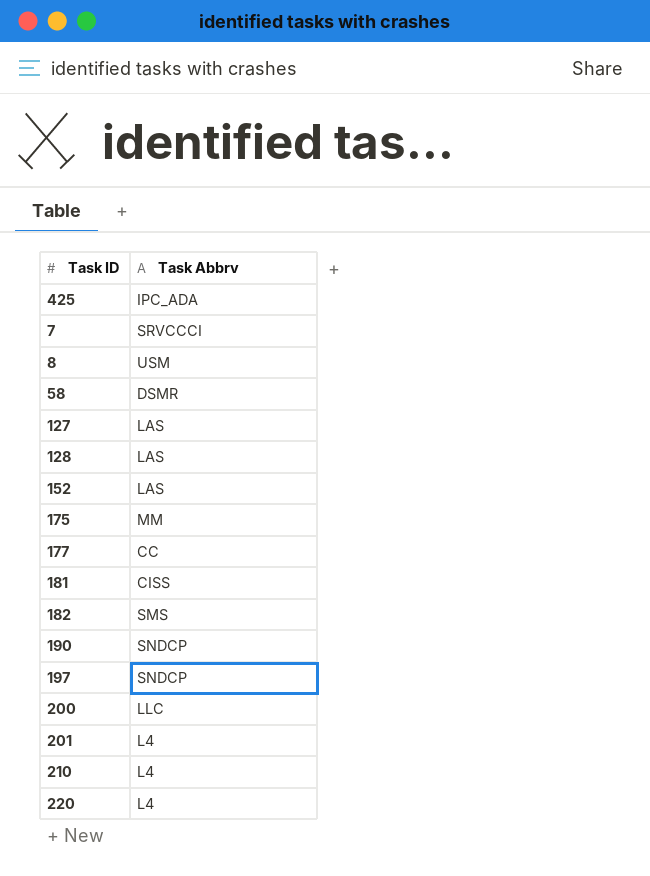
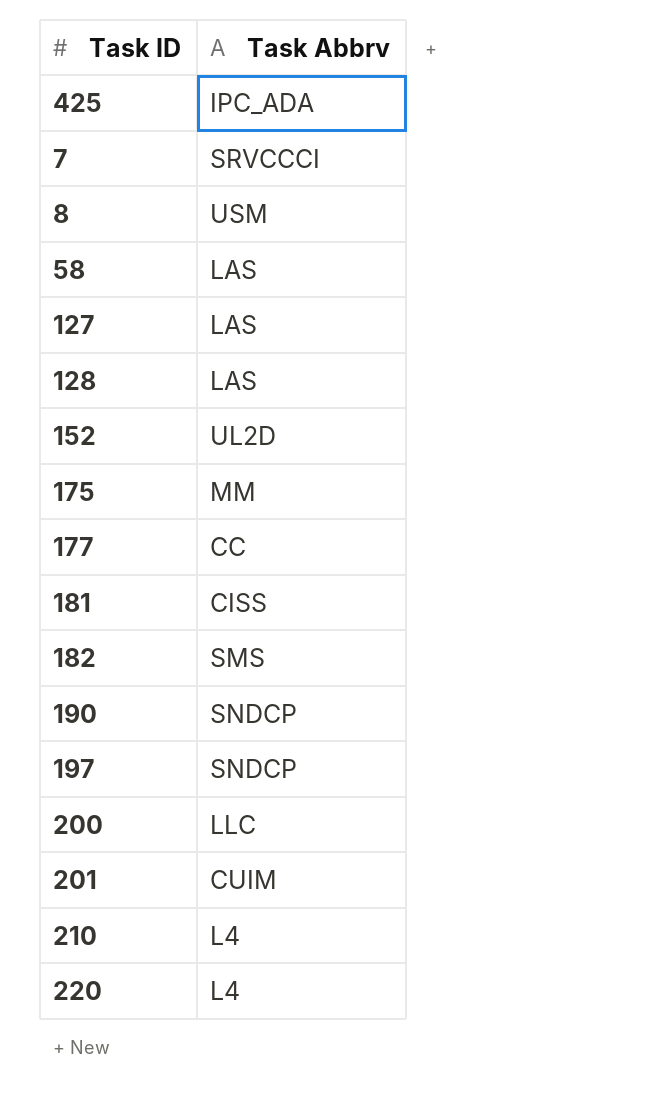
58 | Task Abbrv: DSMR -> LAS
152 | Task Abbrv: LAS -> UL2D
201 | Task Abbrv: L4 -> CUIM

